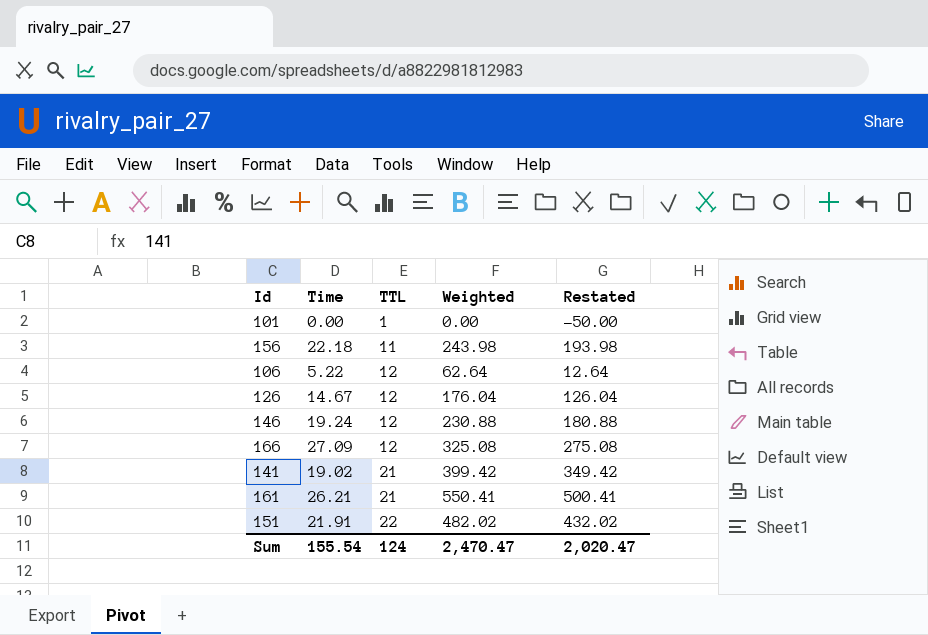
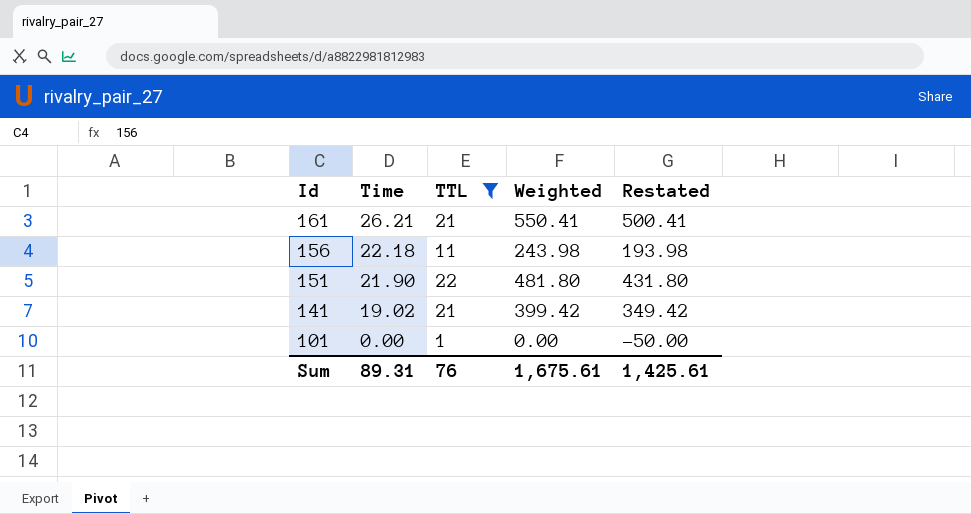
filter: none -> TTL != 12
row order: TTL ascending -> Id descending
151 | Time: 21.91 -> 21.90
151 | Weighted: 482.02 -> 481.80
151 | Restated: 432.02 -> 431.80
Sum | Time: 155.54 -> 89.31
Sum | TTL: 124 -> 76
Sum | Weighted: 2,470.47 -> 1,675.61
Sum | Restated: 2,020.47 -> 1,425.61

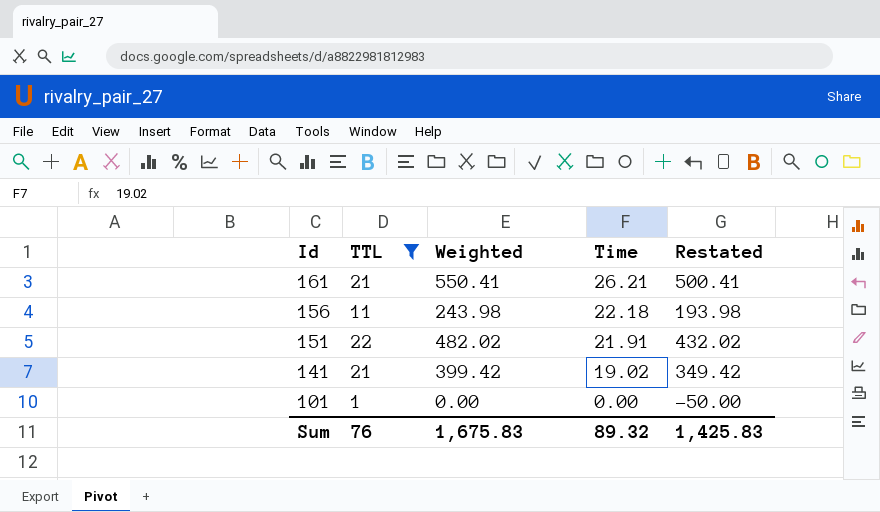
column Time | position: 2 -> 4
151 | Weighted: 481.80 -> 482.02
151 | Time: 21.90 -> 21.91
151 | Restated: 431.80 -> 432.02
Sum | Weighted: 1,675.61 -> 1,675.83
Sum | Time: 89.31 -> 89.32
Sum | Restated: 1,425.61 -> 1,425.83

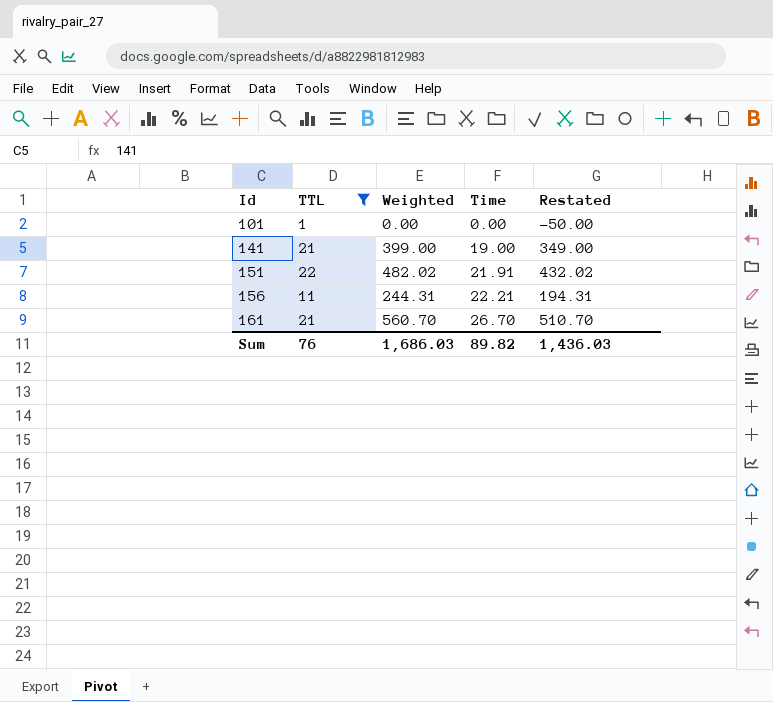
row order: Id descending -> Id ascending
141 | Weighted: 399.42 -> 399.00
141 | Time: 19.02 -> 19.00
141 | Restated: 349.42 -> 349.00
156 | Weighted: 243.98 -> 244.31
156 | Time: 22.18 -> 22.21
156 | Restated: 193.98 -> 194.31
161 | Weighted: 550.41 -> 560.70
161 | Time: 26.21 -> 26.70
161 | Restated: 500.41 -> 510.70
Sum | Weighted: 1,675.83 -> 1,686.03
Sum | Time: 89.32 -> 89.82
Sum | Restated: 1,425.83 -> 1,436.03

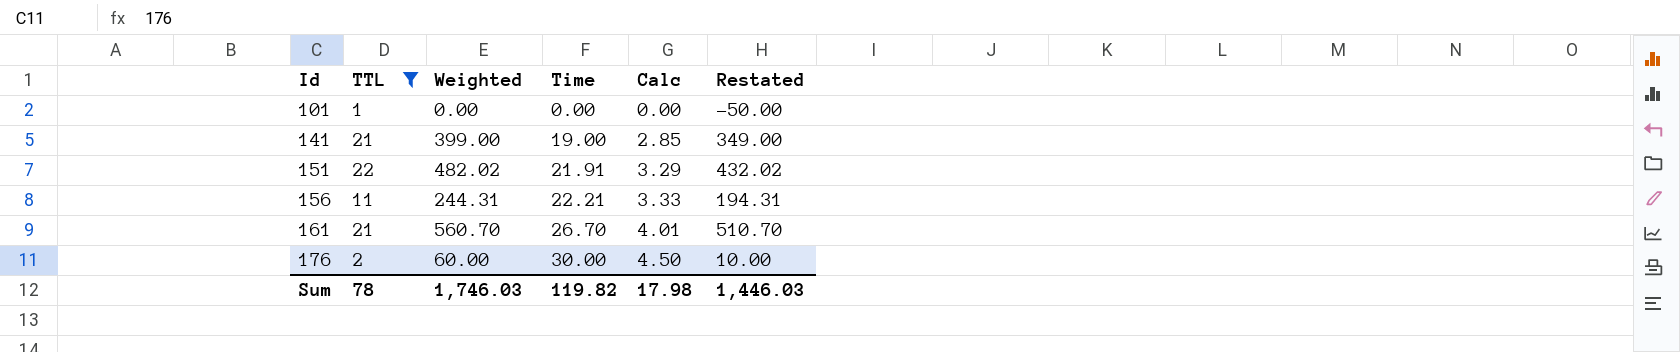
column Calc | formula: none -> [Time] * 0.15
row 176: none -> 2 | 60.00 | 30.00 | 4.50 | 10.00
Sum | TTL: 76 -> 78
Sum | Weighted: 1,686.03 -> 1,746.03
Sum | Time: 89.82 -> 119.82
Sum | Restated: 1,436.03 -> 1,446.03

